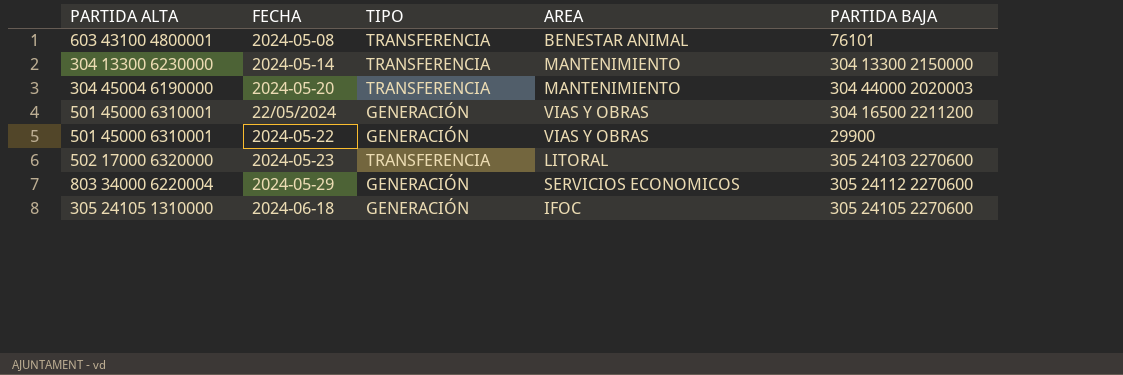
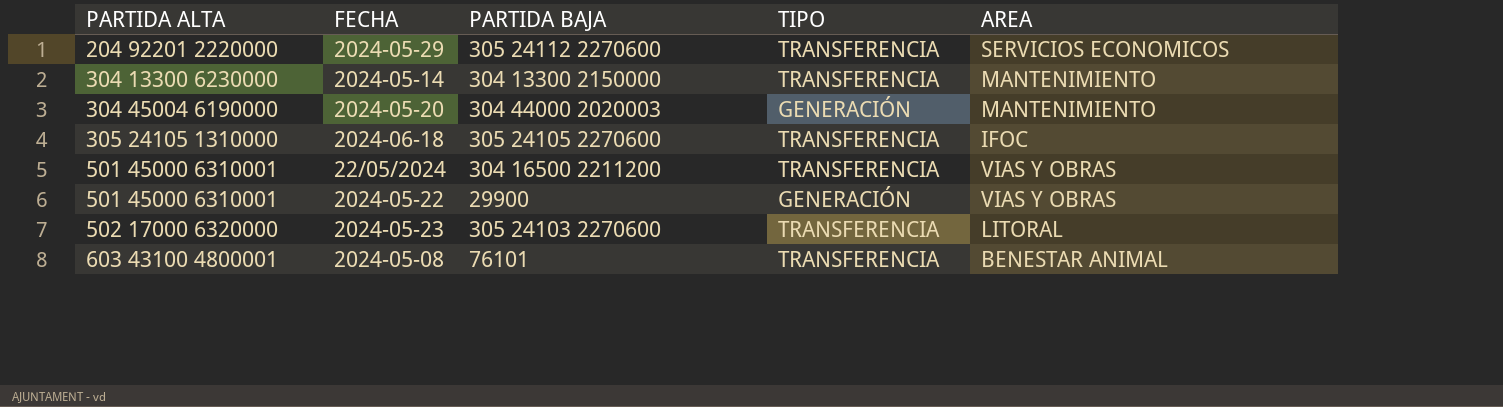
row order: none -> PARTIDA ALTA ascending
column PARTIDA BAJA | position: 5 -> 3
2024-05-29 | PARTIDA ALTA: 803 34000 6220004 -> 204 92201 2220000
2024-05-29 | TIPO: GENERACIÓN -> TRANSFERENCIA
2024-05-20 | TIPO: TRANSFERENCIA -> GENERACIÓN
2024-06-18 | TIPO: GENERACIÓN -> TRANSFERENCIA
22/05/2024 | TIPO: GENERACIÓN -> TRANSFERENCIA

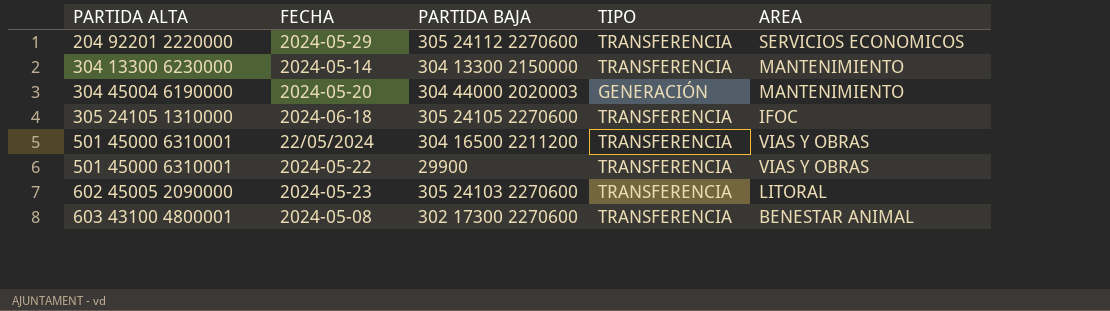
2024-05-22 | TIPO: GENERACIÓN -> TRANSFERENCIA
2024-05-23 | PARTIDA ALTA: 502 17000 6320000 -> 602 45005 2090000
2024-05-08 | PARTIDA BAJA: 76101 -> 302 17300 2270600

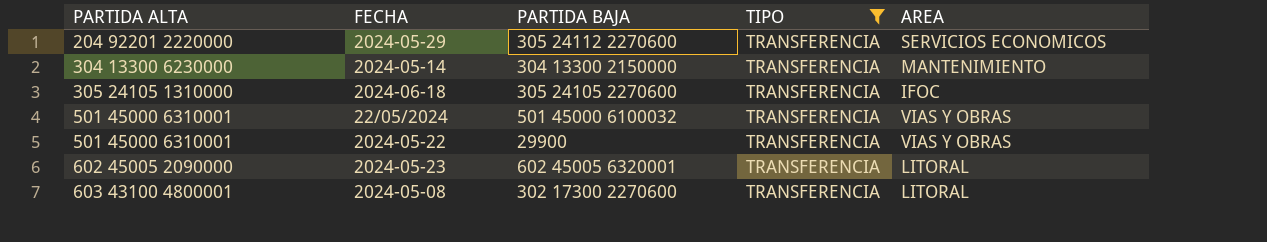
filter: none -> TIPO = TRANSFERENCIA
22/05/2024 | PARTIDA BAJA: 304 16500 2211200 -> 501 45000 6100032
2024-05-23 | PARTIDA BAJA: 305 24103 2270600 -> 602 45005 6320001
2024-05-08 | AREA: BENESTAR ANIMAL -> LITORAL

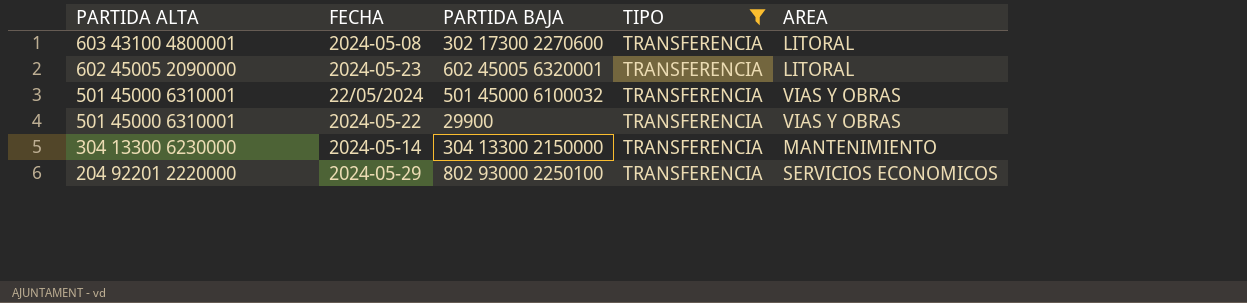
row order: PARTIDA ALTA ascending -> PARTIDA ALTA descending
row 2024-06-18: 305 24105 1310000 | 305 24105 2270600 | TRANSFERENCIA | IFOC -> none
2024-05-29 | PARTIDA BAJA: 305 24112 2270600 -> 802 93000 2250100

